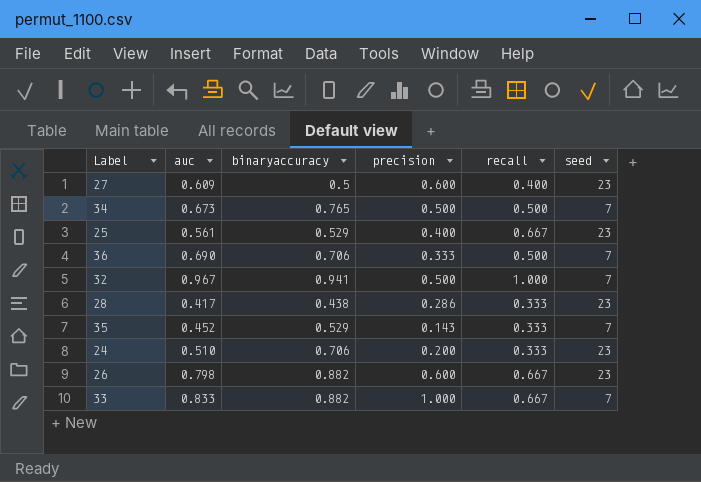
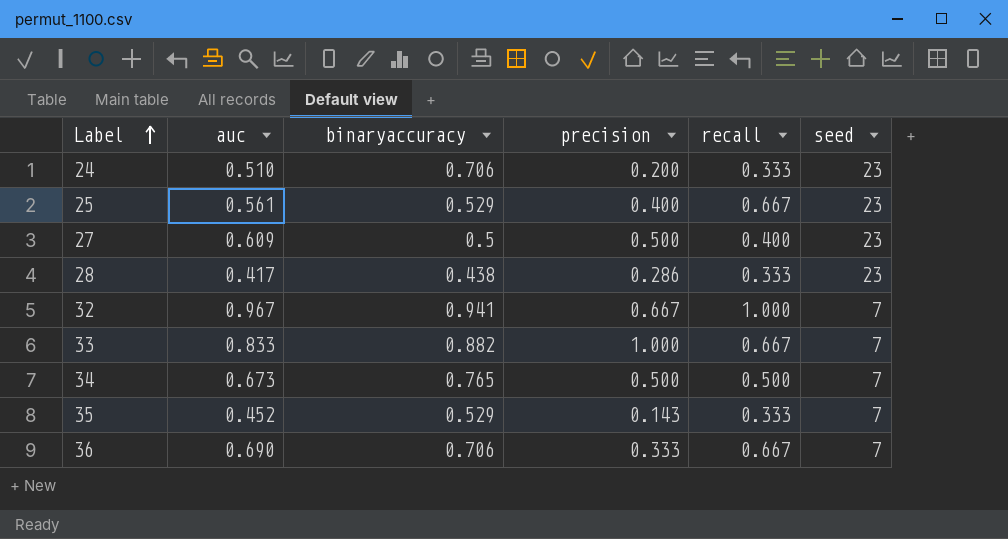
row order: none -> Label ascending
row 26: 0.798 | 0.882 | 0.600 | 0.667 | 23 -> none
27 | precision: 0.600 -> 0.500
32 | precision: 0.500 -> 0.667
36 | recall: 0.500 -> 0.667

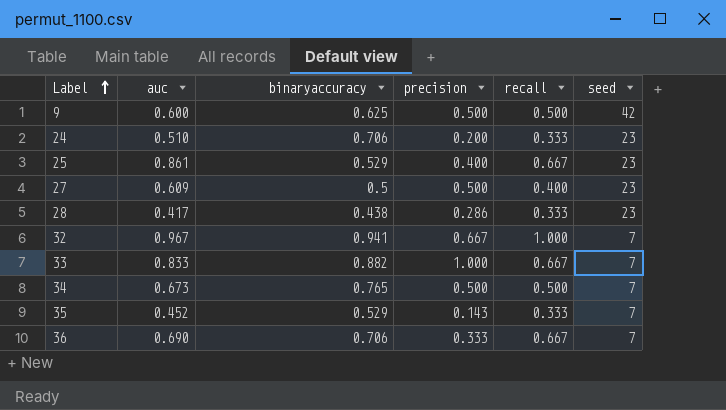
row 9: none -> 0.600 | 0.625 | 0.500 | 0.500 | 42
25 | auc: 0.561 -> 0.861

